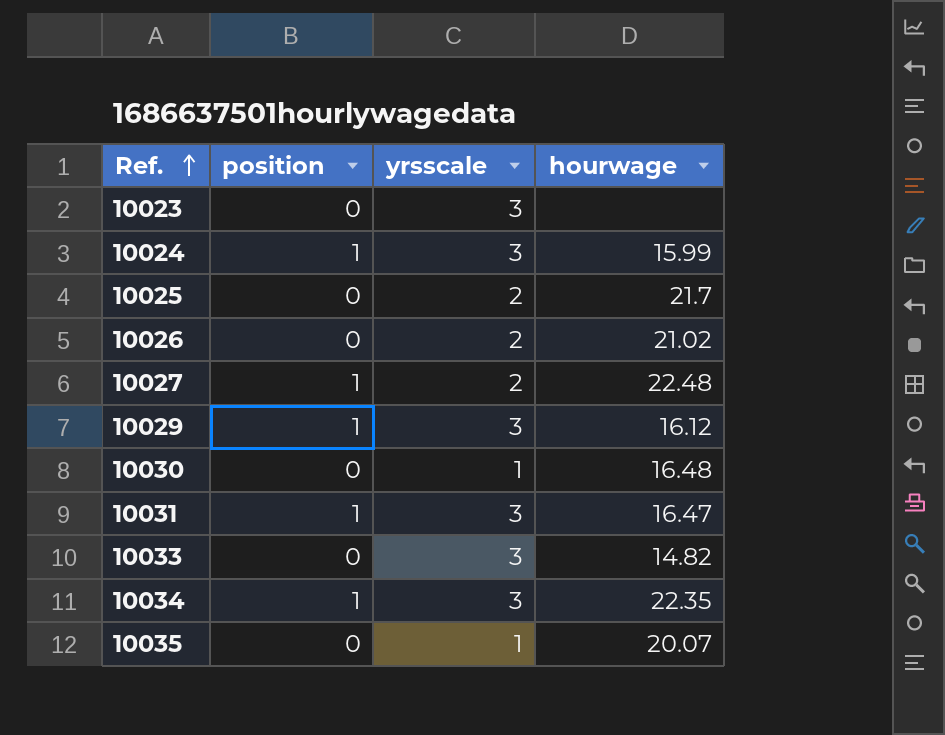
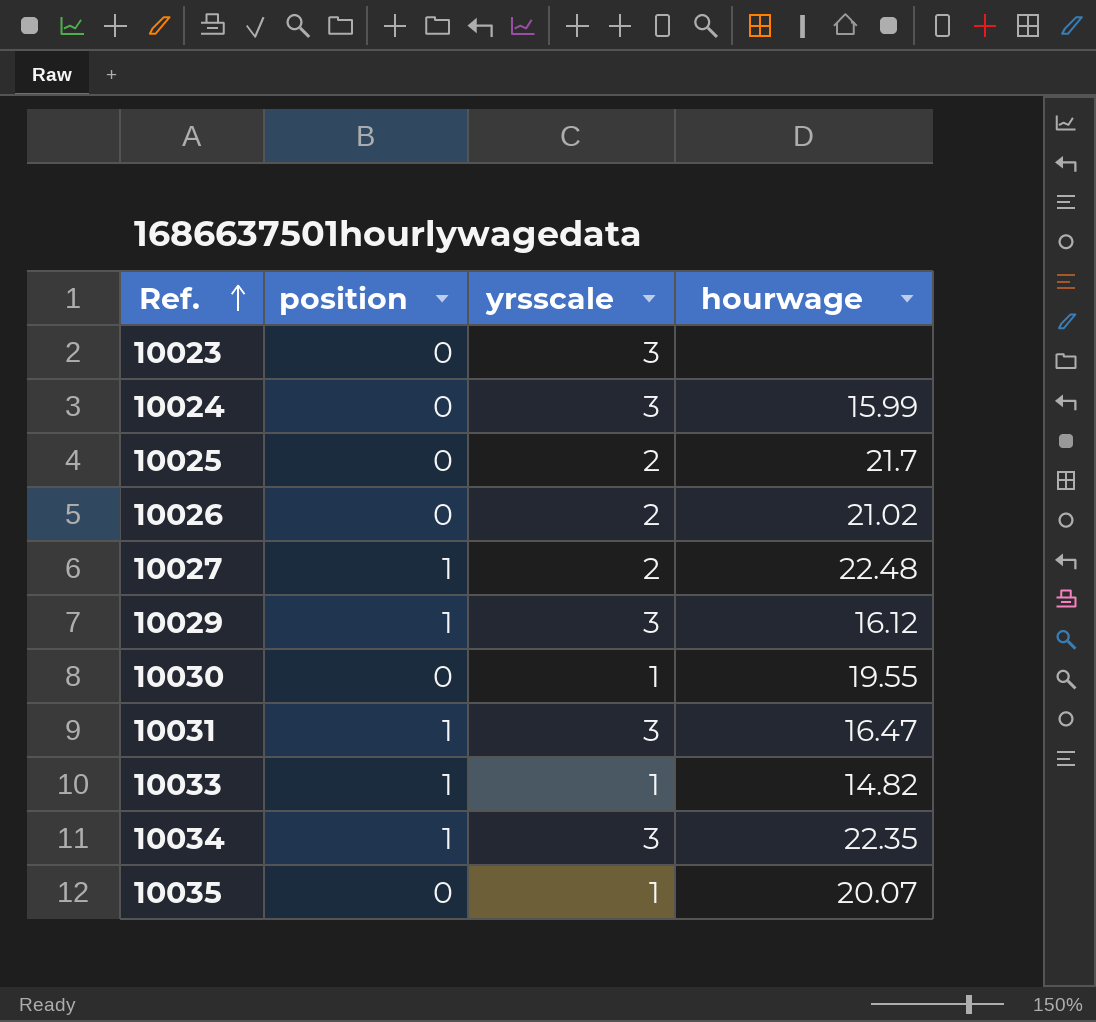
10024 | position: 1 -> 0
10030 | hourwage: 16.48 -> 19.55
10033 | position: 0 -> 1
10033 | yrsscale: 3 -> 1

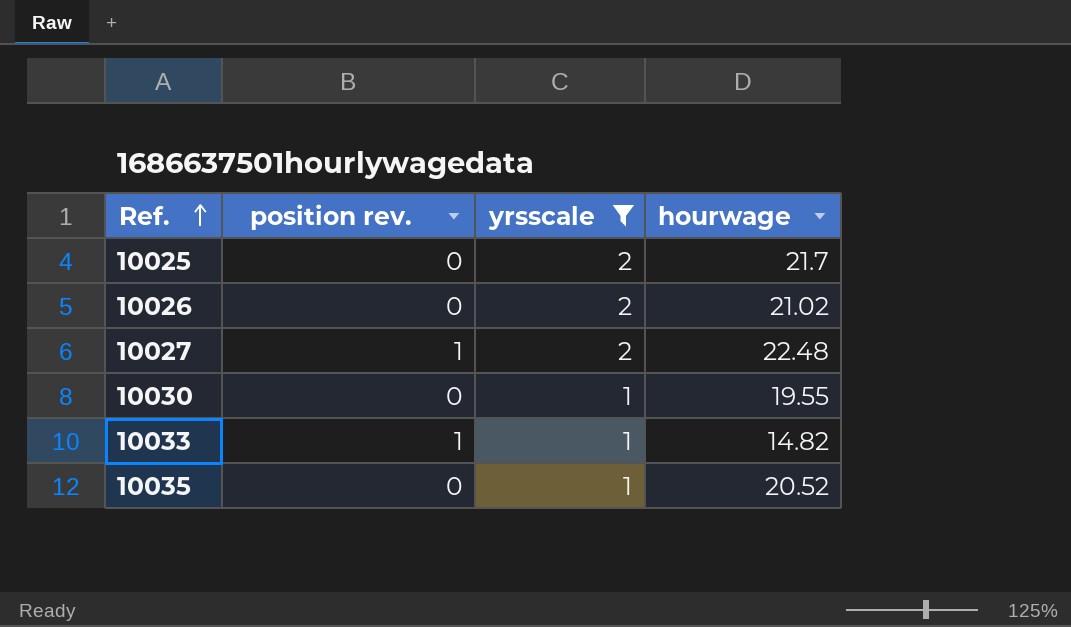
filter: none -> yrsscale != 3
column name: position -> position rev.
10035 | hourwage: 20.07 -> 20.52

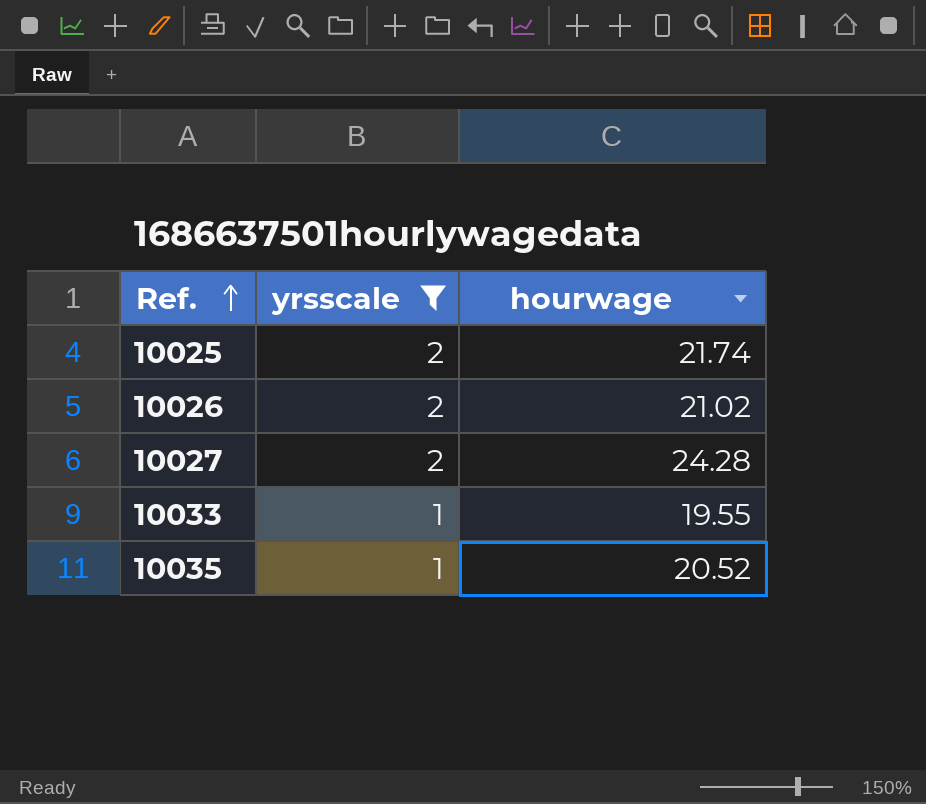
column position rev. | position: 2 -> none
row 10030: 0 | 1 | 19.55 -> none
10025 | hourwage: 21.7 -> 21.74
10027 | hourwage: 22.48 -> 24.28
10033 | hourwage: 14.82 -> 19.55

